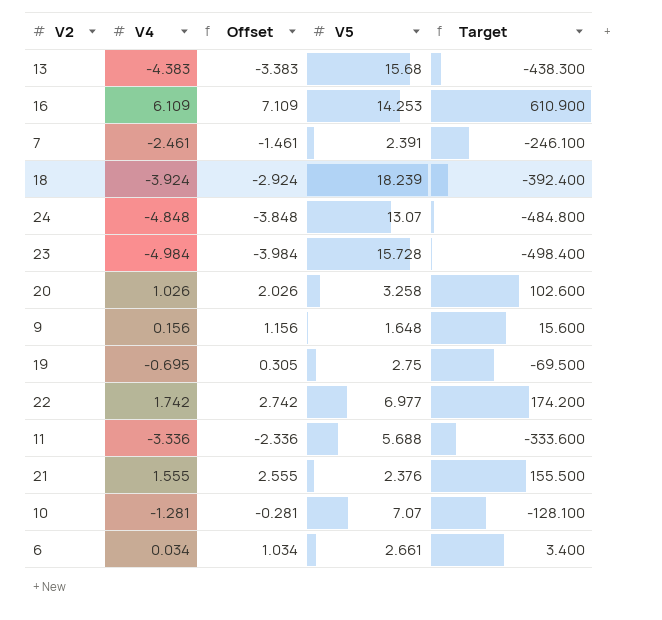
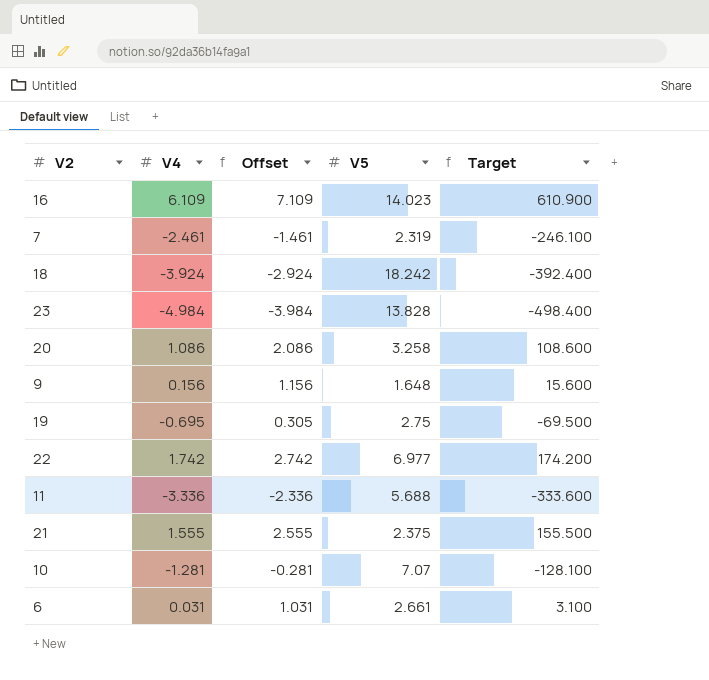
row 13: -4.383 | -3.383 | 15.68 | -438.300 -> none
row 24: -4.848 | -3.848 | 13.07 | -484.800 -> none
16 | V5: 14.253 -> 14.023
7 | V5: 2.391 -> 2.319
18 | V5: 18.239 -> 18.242
23 | V5: 15.728 -> 13.828
20 | V4: 1.026 -> 1.086
20 | Offset: 2.026 -> 2.086
20 | Target: 102.600 -> 108.600
21 | V5: 2.376 -> 2.375
6 | V4: 0.034 -> 0.031
6 | Offset: 1.034 -> 1.031
6 | Target: 3.400 -> 3.100

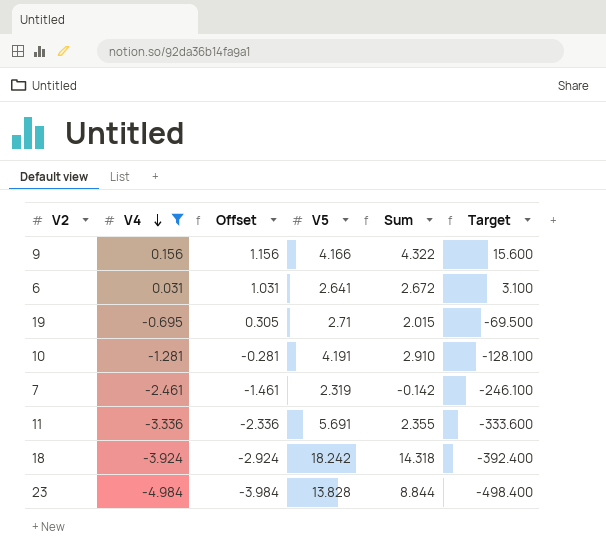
filter: none -> V4 <= 0.156
row order: none -> V4 descending
column Sum | formula: none -> [V4] + [V5]
9 | V5: 1.648 -> 4.166
6 | V5: 2.661 -> 2.641
19 | V5: 2.75 -> 2.71
10 | V5: 7.07 -> 4.191
11 | V5: 5.688 -> 5.691

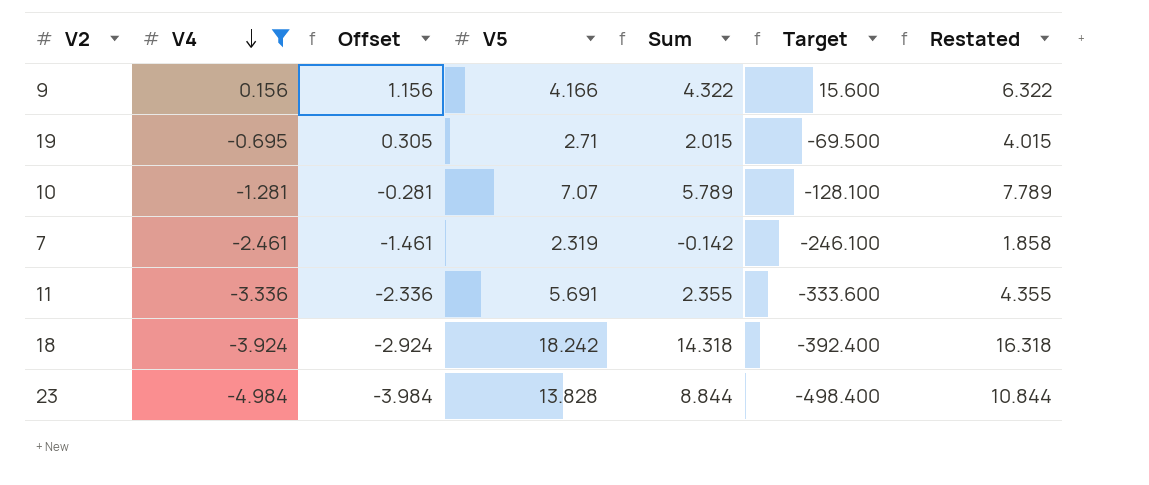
column Restated | formula: none -> [Sum] + 2
row 6: 0.031 | 1.031 | 2.641 | 2.672 | 3.100 -> none
10 | V5: 4.191 -> 7.07
10 | Sum: 2.910 -> 5.789

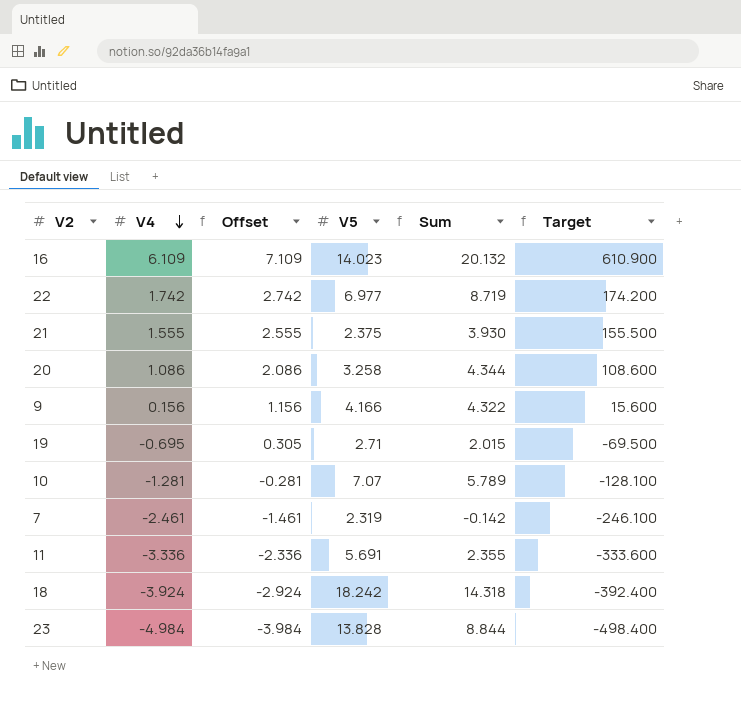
filter: V4 <= 0.156 -> none
column Restated | formula: [Sum] + 2 -> none

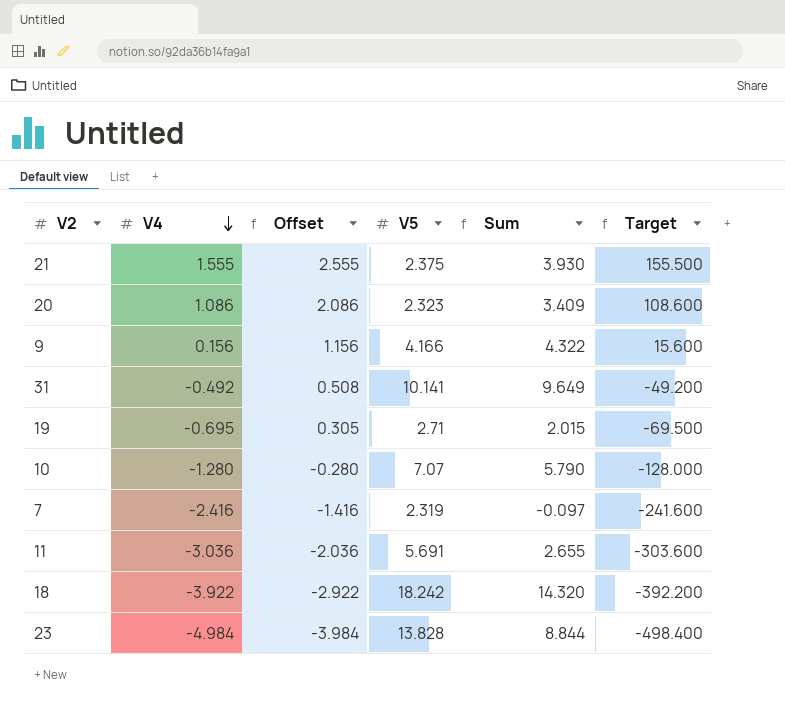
row 16: 6.109 | 7.109 | 14.023 | 20.132 | 610.900 -> none
row 22: 1.742 | 2.742 | 6.977 | 8.719 | 174.200 -> none
20 | V5: 3.258 -> 2.323
20 | Sum: 4.344 -> 3.409
row 31: none -> -0.492 | 0.508 | 10.141 | 9.649 | -49.200
10 | V4: -1.281 -> -1.280
10 | Offset: -0.281 -> -0.280
10 | Sum: 5.789 -> 5.790
10 | Target: -128.100 -> -128.000
7 | V4: -2.461 -> -2.416
7 | Offset: -1.461 -> -1.416
7 | Sum: -0.142 -> -0.097
7 | Target: -246.100 -> -241.600
11 | V4: -3.336 -> -3.036
11 | Offset: -2.336 -> -2.036
11 | Sum: 2.355 -> 2.655
11 | Target: -333.600 -> -303.600
18 | V4: -3.924 -> -3.922
18 | Offset: -2.924 -> -2.922
18 | Sum: 14.318 -> 14.320
18 | Target: -392.400 -> -392.200

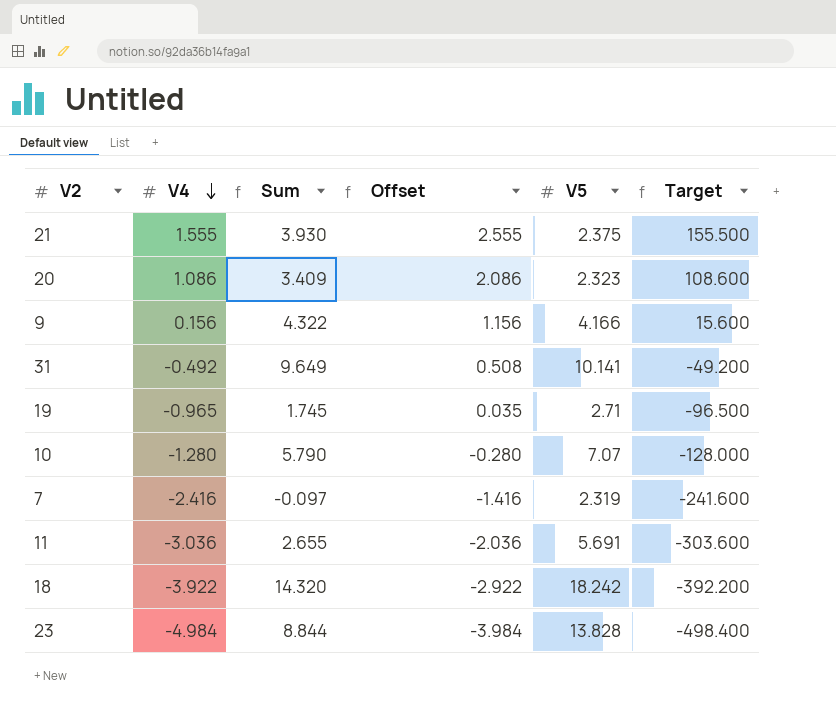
column Sum | position: 5 -> 3
19 | V4: -0.695 -> -0.965
19 | Sum: 2.015 -> 1.745
19 | Offset: 0.305 -> 0.035
19 | Target: -69.500 -> -96.500

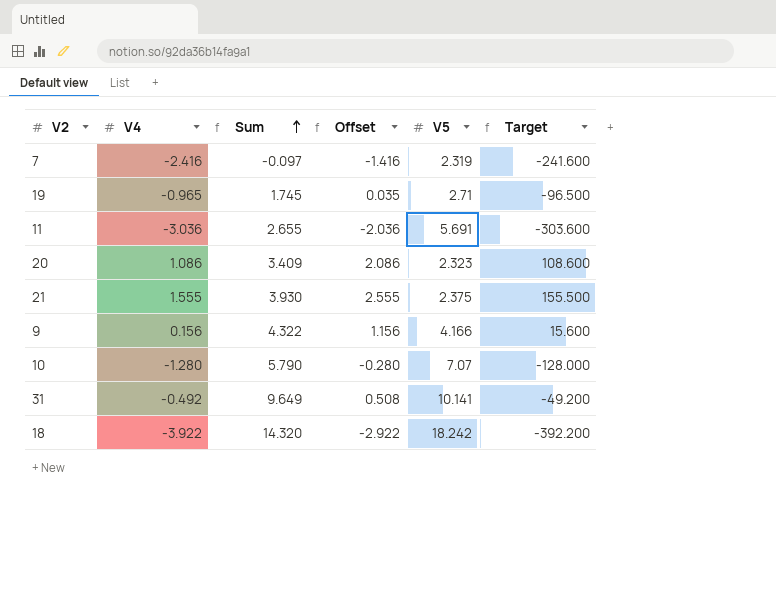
row order: V4 descending -> Sum ascending
row 23: -4.984 | 8.844 | -3.984 | 13.828 | -498.400 -> none

